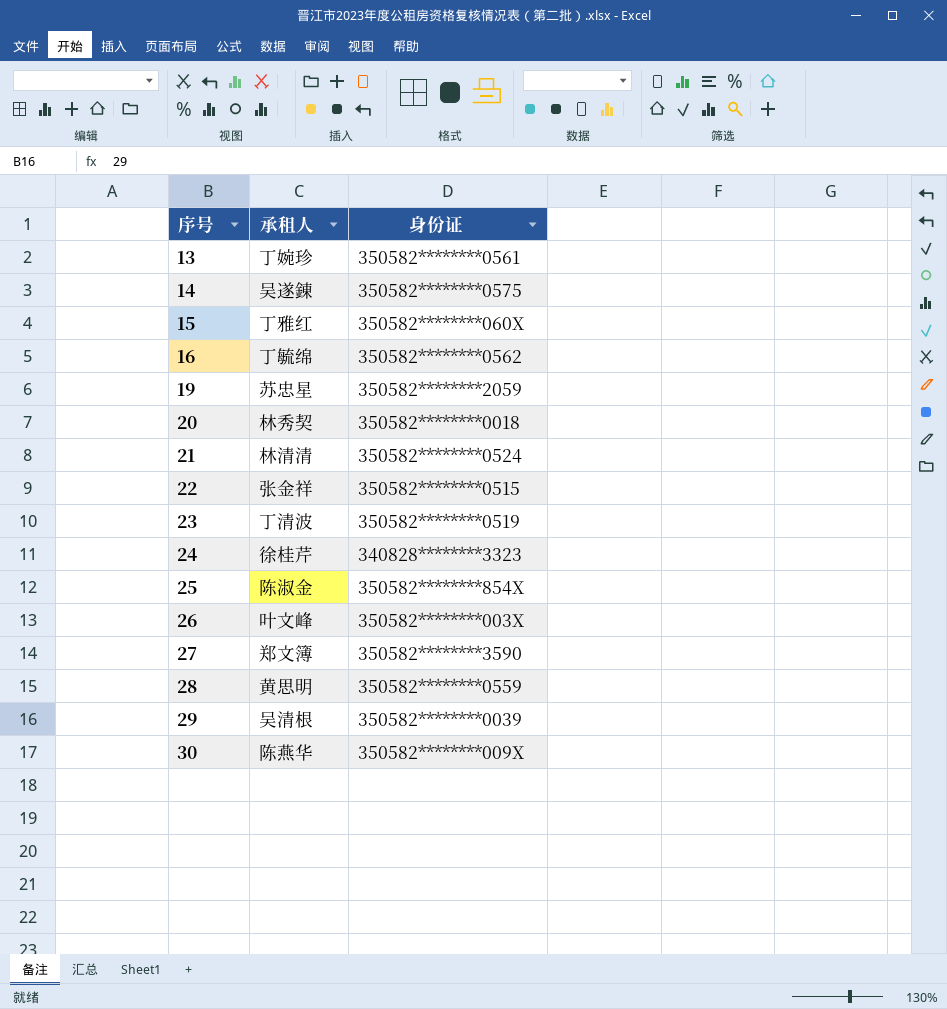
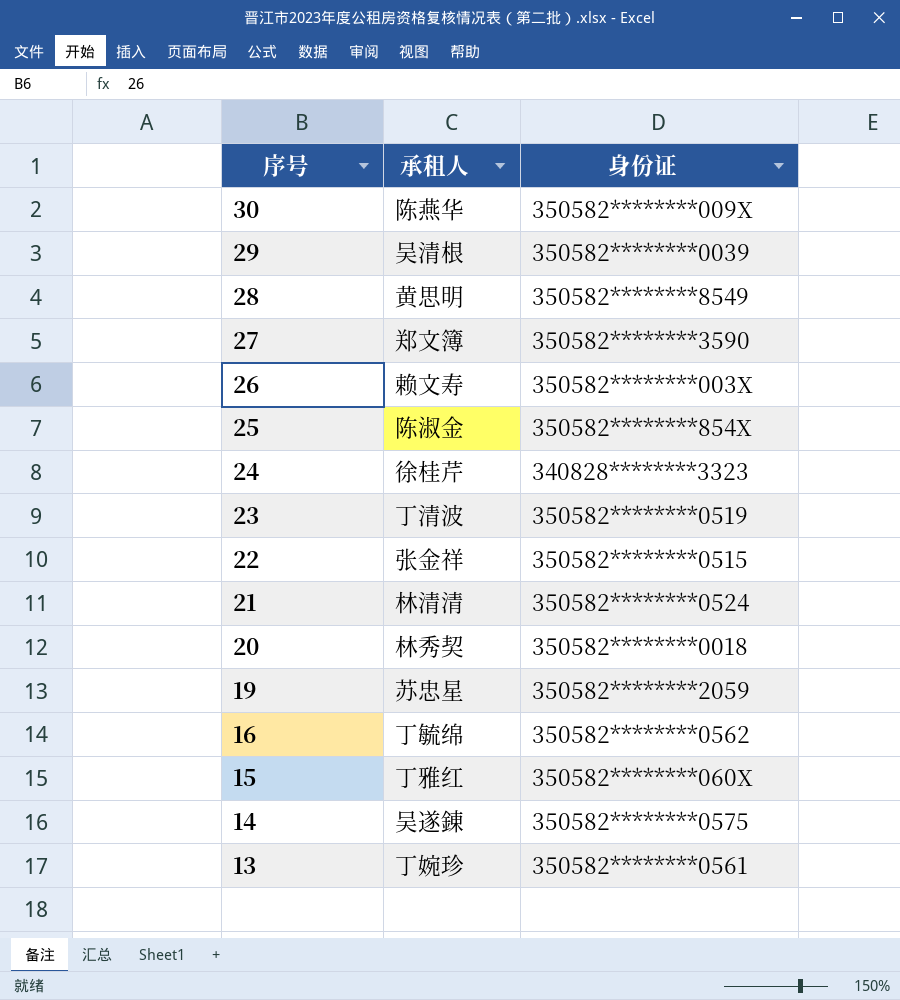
row order: 序号 ascending -> 序号 descending
28 | 身份证: 350582********0559 -> 350582********8549
26 | 承租人: 叶文峰 -> 赖文寿

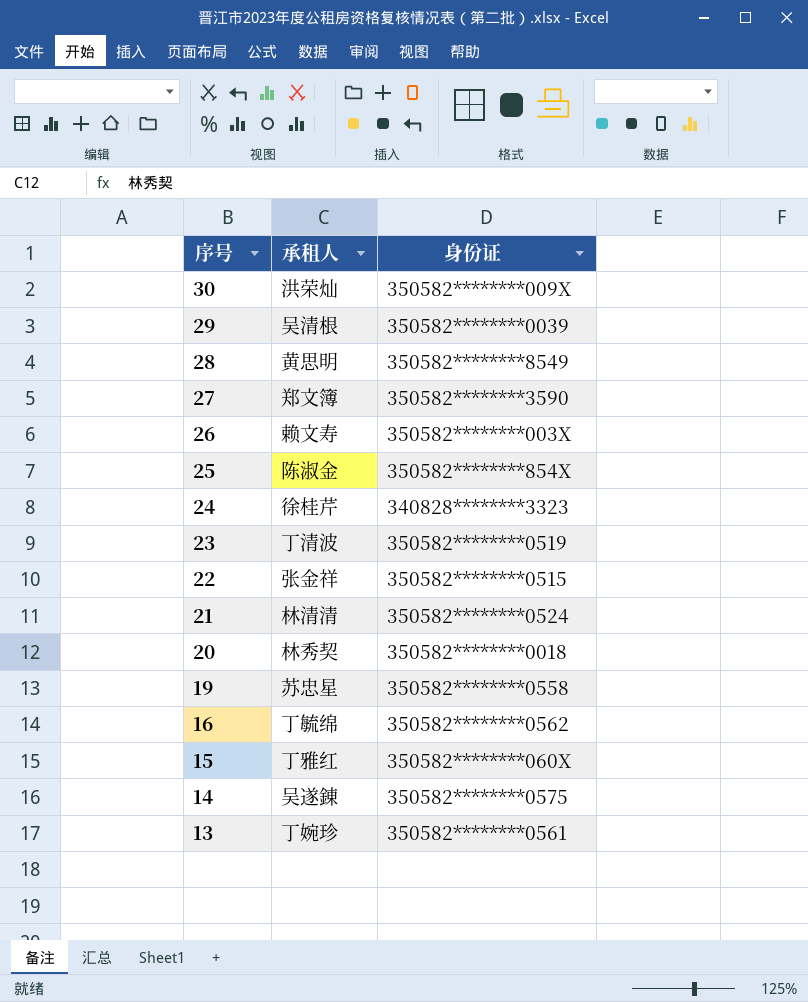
30 | 承租人: 陈燕华 -> 洪荣灿
19 | 身份证: 350582********2059 -> 350582********0558

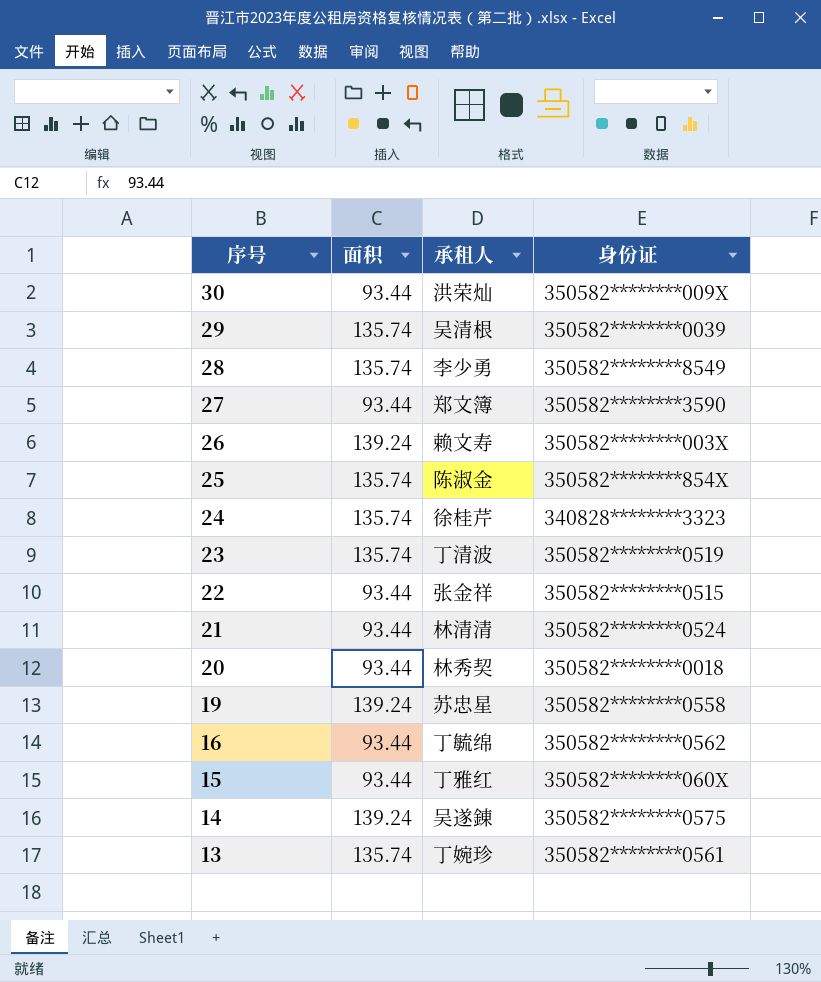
column 面积 | position: none -> 2
28 | 承租人: 黄思明 -> 李少勇

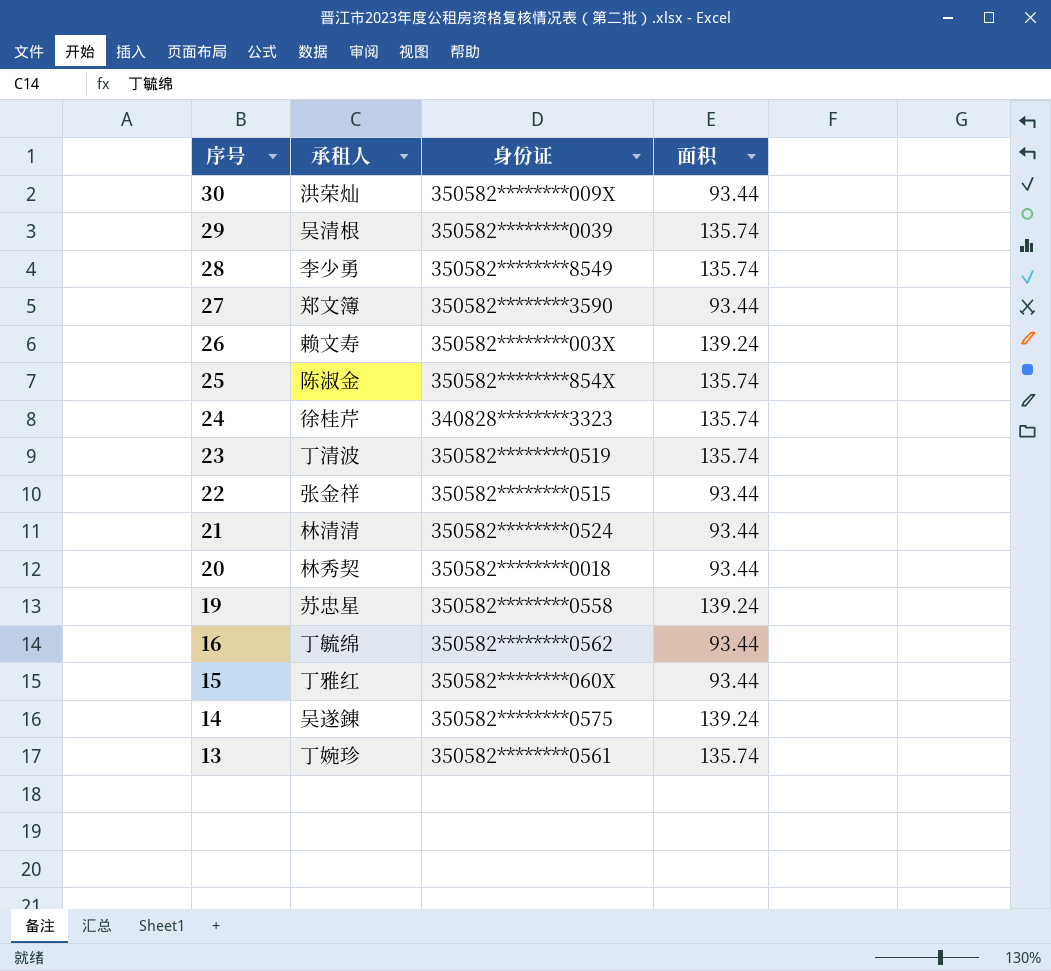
column 面积 | position: 2 -> 4

